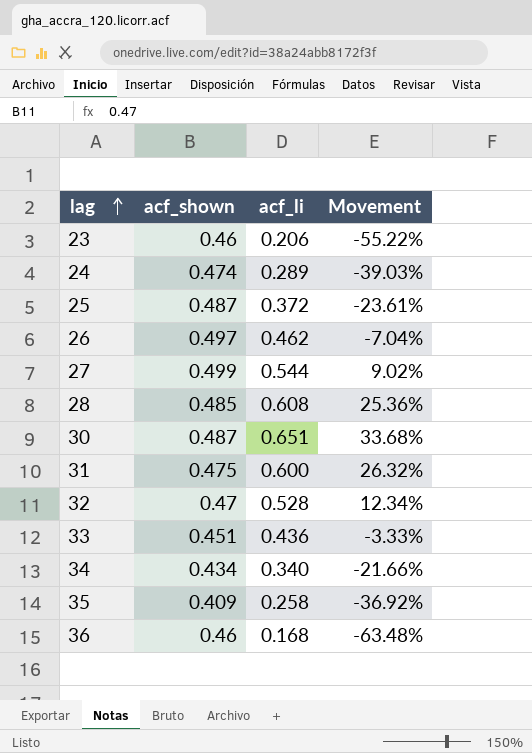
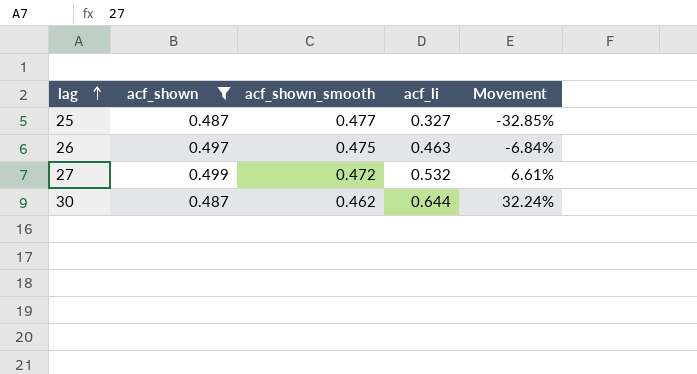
filter: none -> acf_shown >= 0.487
column acf_shown_smooth | position: none -> 3
25 | acf_li: 0.372 -> 0.327
25 | Movement: -23.61% -> -32.85%
26 | acf_li: 0.462 -> 0.463
26 | Movement: -7.04% -> -6.84%
27 | acf_li: 0.544 -> 0.532
27 | Movement: 9.02% -> 6.61%
30 | acf_li: 0.651 -> 0.644
30 | Movement: 33.68% -> 32.24%

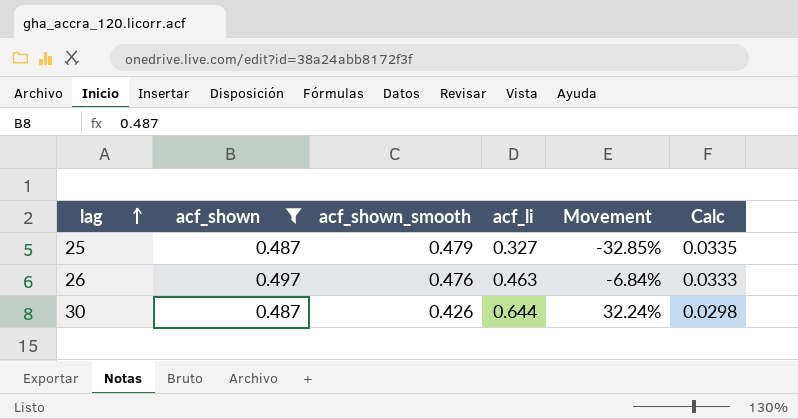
column Calc | formula: none -> [acf_shown_smooth] * 0.07
row 27: 0.499 | 0.472 | 0.532 | 6.61% -> none
25 | acf_shown_smooth: 0.477 -> 0.479
26 | acf_shown_smooth: 0.475 -> 0.476
30 | acf_shown_smooth: 0.462 -> 0.426

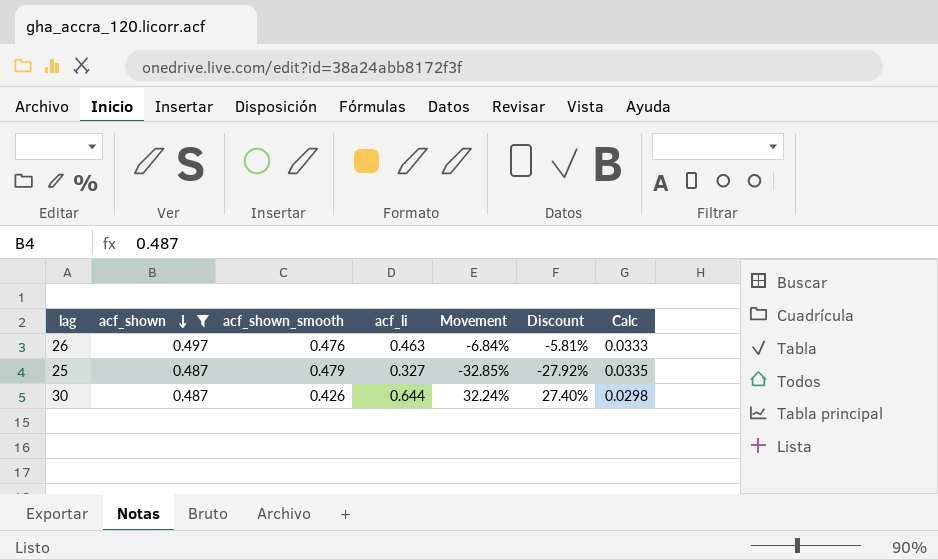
row order: lag ascending -> acf_shown descending
column Discount | formula: none -> [Movement] * 0.85

